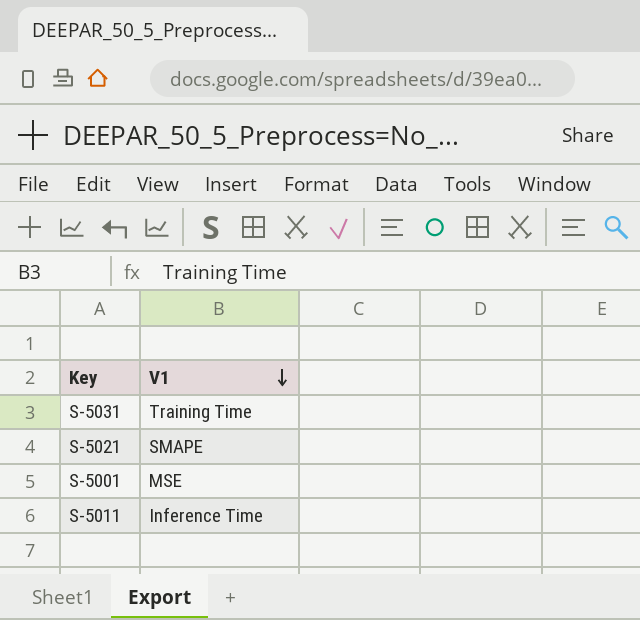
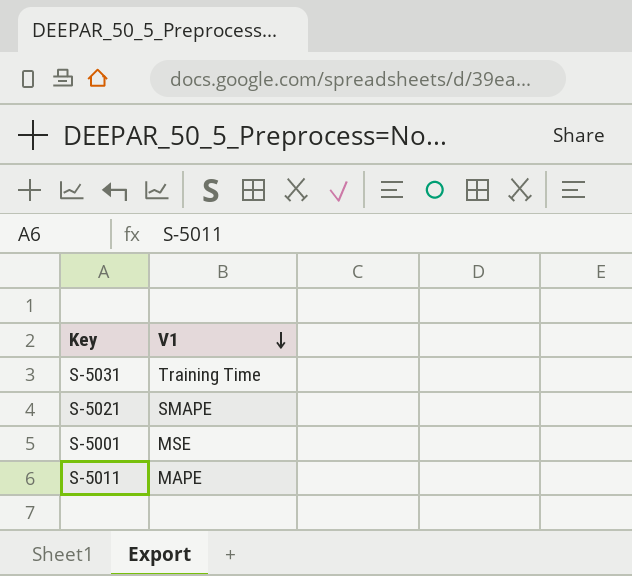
S-5011 | V1: Inference Time -> MAPE

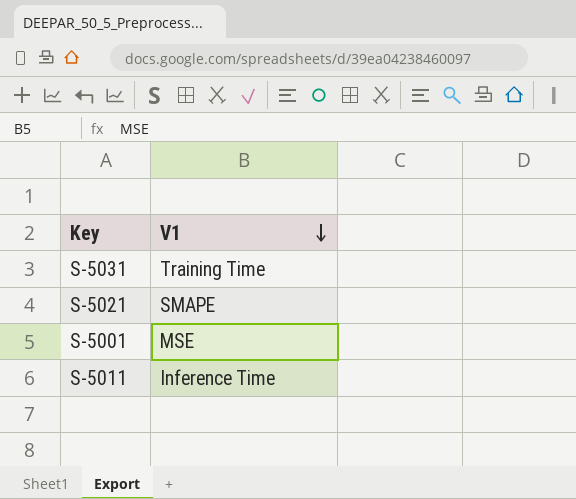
S-5011 | V1: MAPE -> Inference Time

